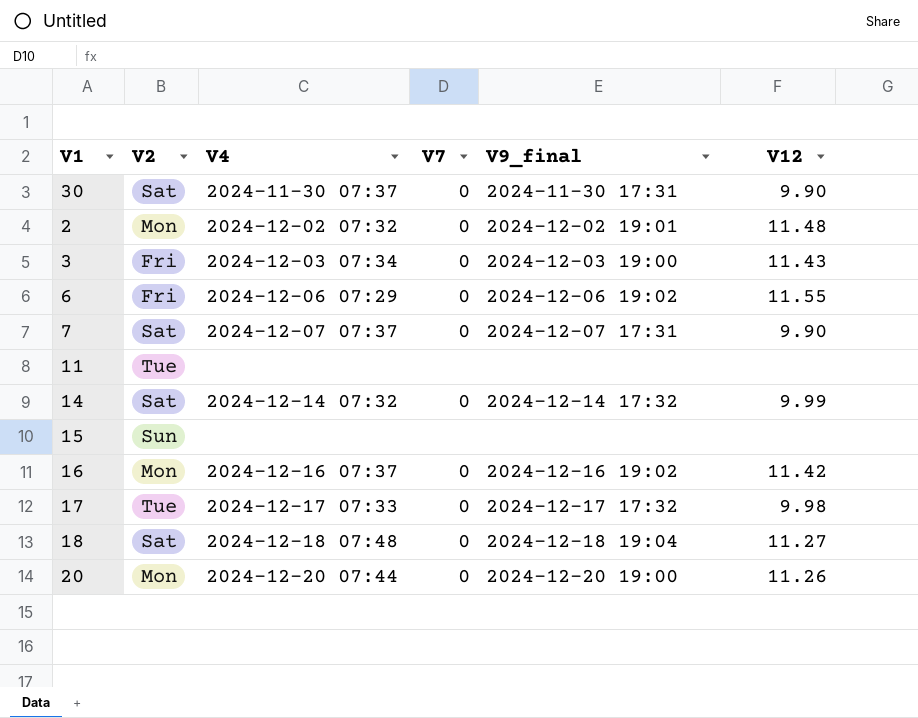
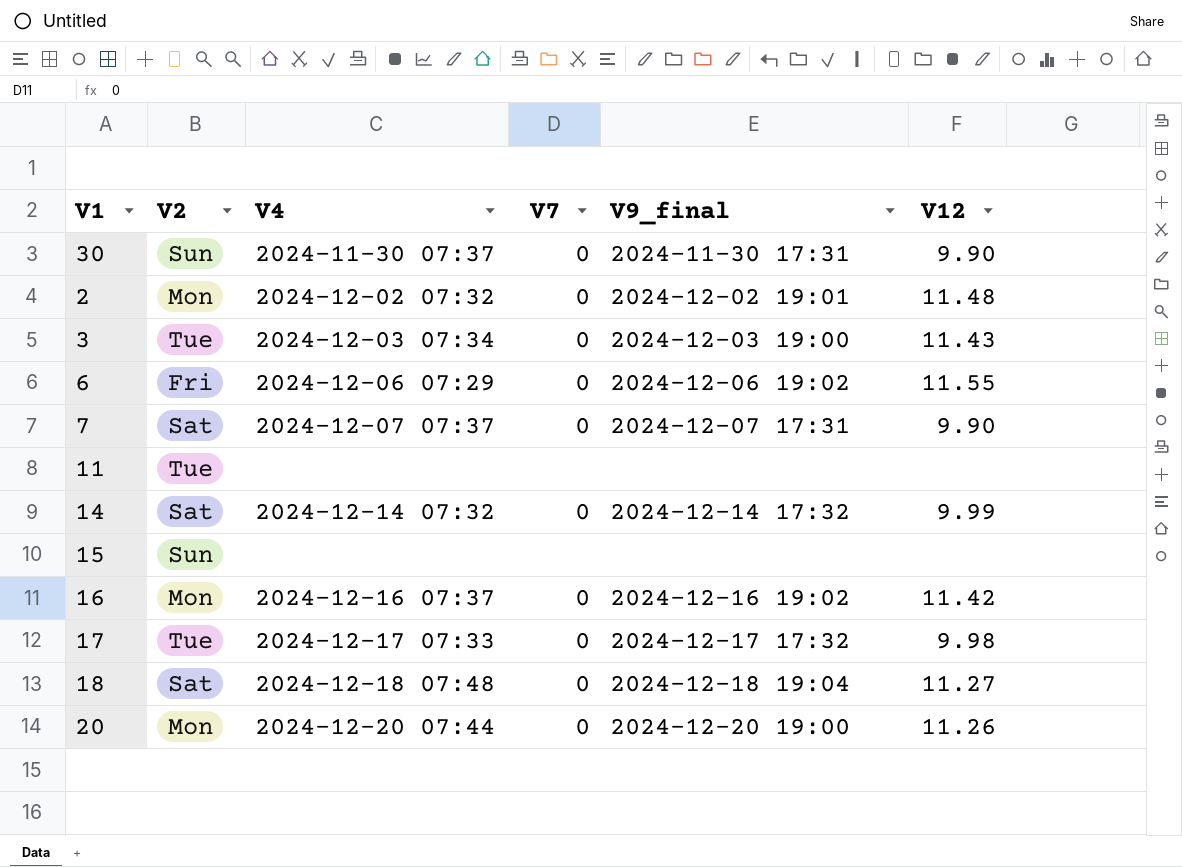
30 | V2: Sat -> Sun
3 | V2: Fri -> Tue

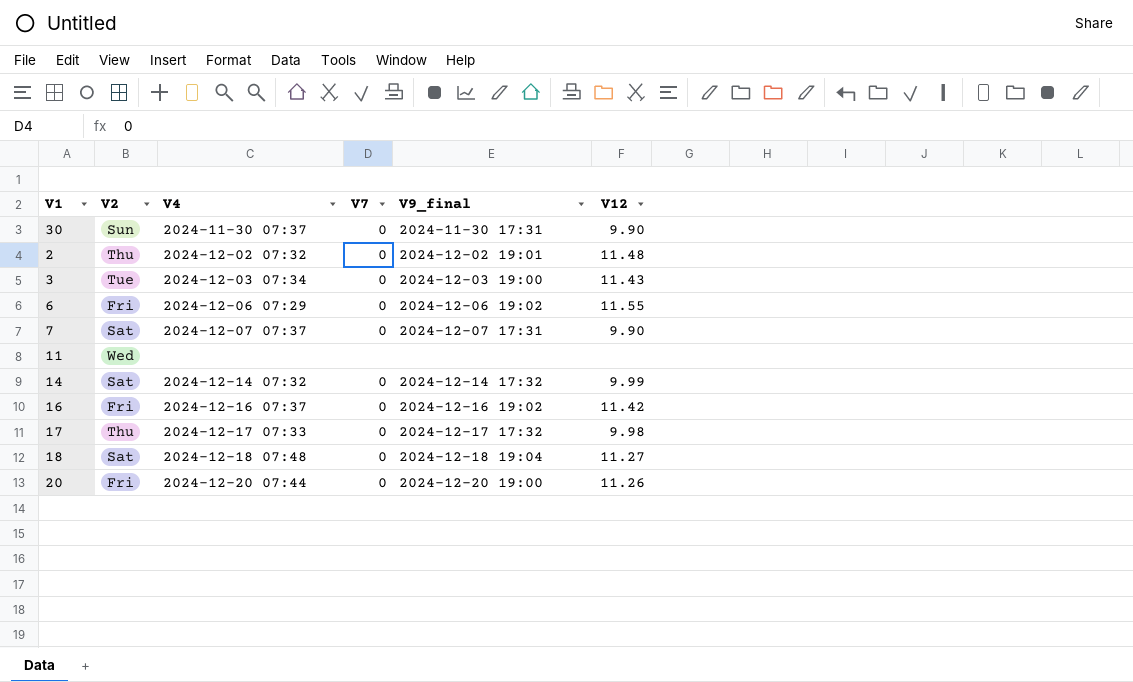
row 15: Sun | none | none | none | none -> none
2 | V2: Mon -> Thu
11 | V2: Tue -> Wed
16 | V2: Mon -> Fri
17 | V2: Tue -> Thu
20 | V2: Mon -> Fri

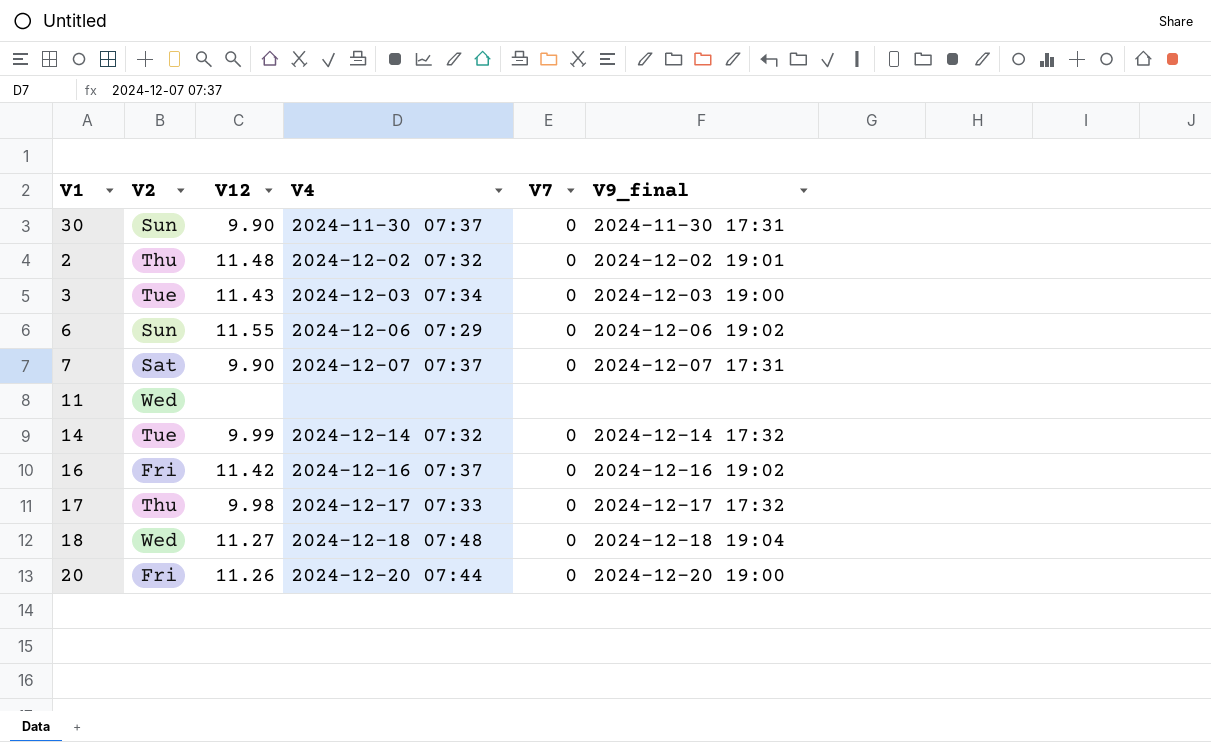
column V12 | position: 6 -> 3
6 | V2: Fri -> Sun
14 | V2: Sat -> Tue
18 | V2: Sat -> Wed

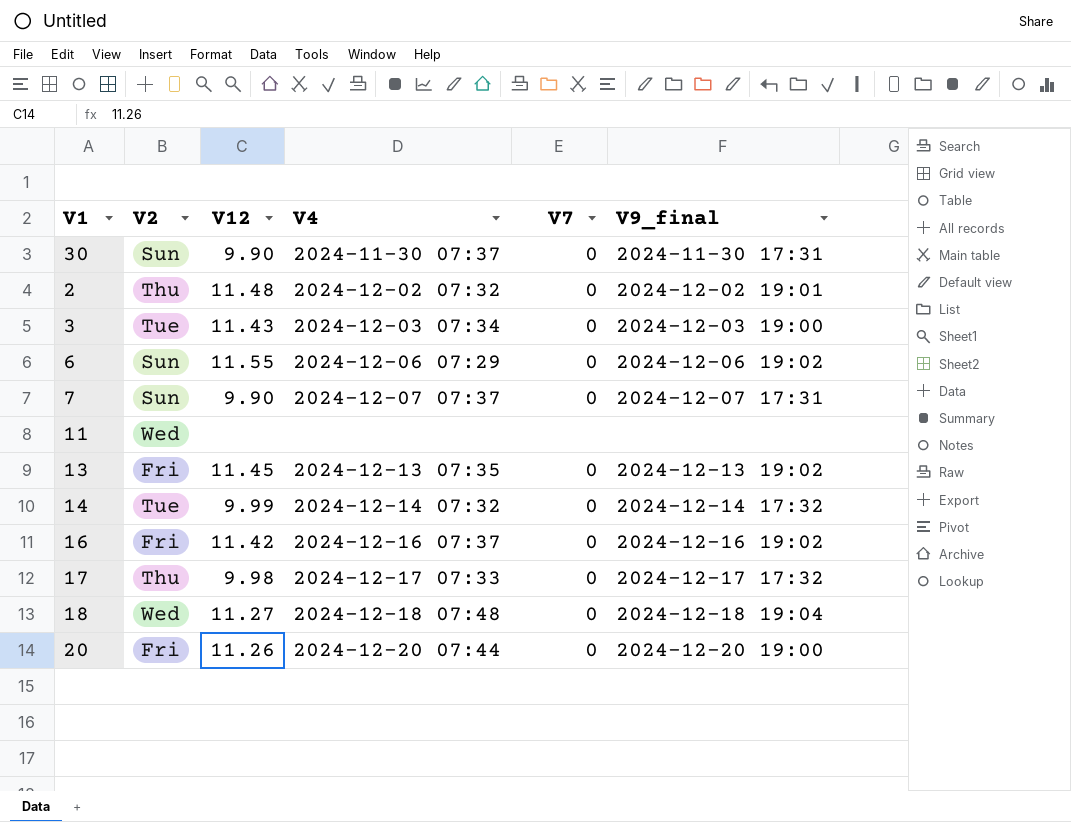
7 | V2: Sat -> Sun
row 13: none -> Fri | 11.45 | 2024-12-13 07:35 | 0 | 2024-12-13 19:02

